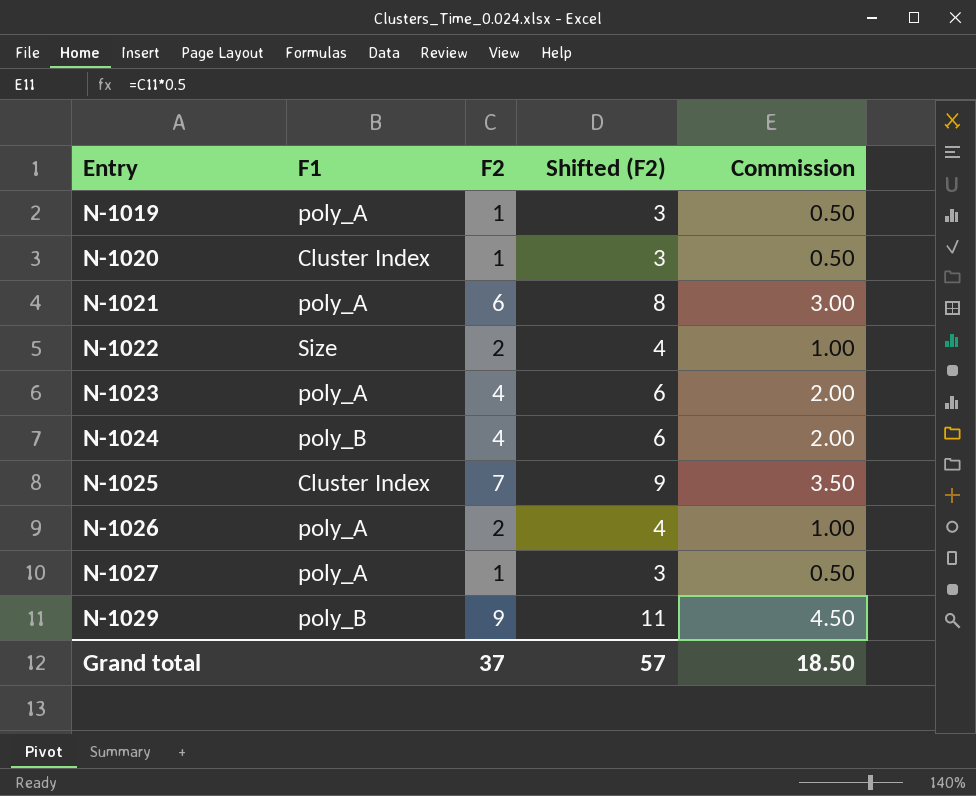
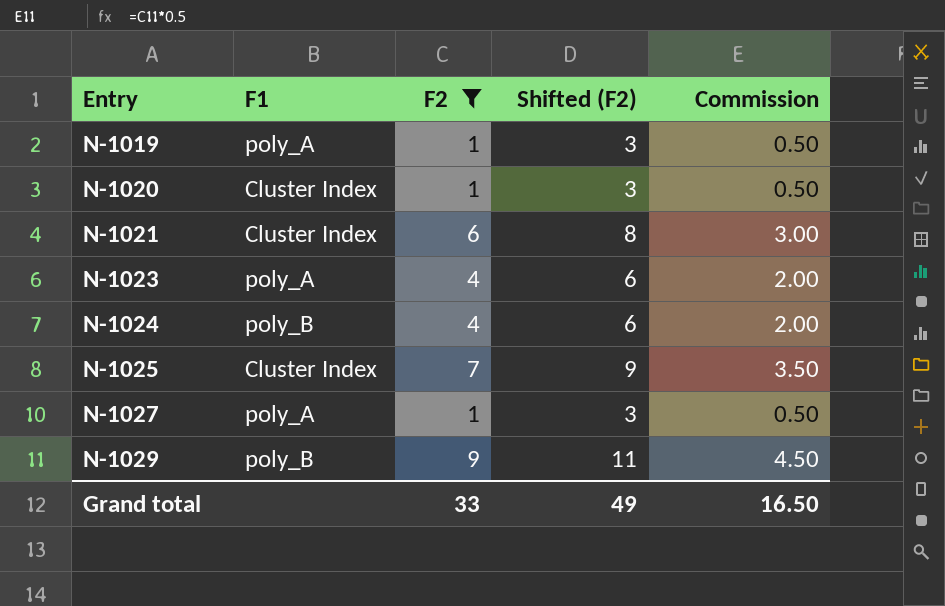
filter: none -> F2 != 2
N-1021 | F1: poly_A -> Cluster Index
Grand total | F2: 37 -> 33
Grand total | Shifted (F2): 57 -> 49
Grand total | Commission: 18.50 -> 16.50

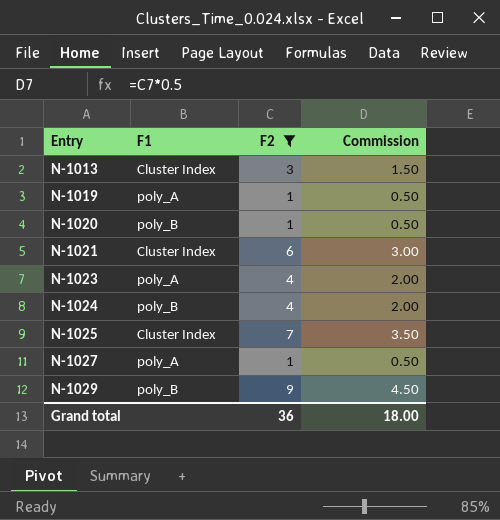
column Shifted (F2) | formula: [F2] + 2 -> none
row N-1013: none -> Cluster Index | 3 | 1.50
N-1020 | F1: Cluster Index -> poly_B
Grand total | F2: 33 -> 36
Grand total | Commission: 16.50 -> 18.00

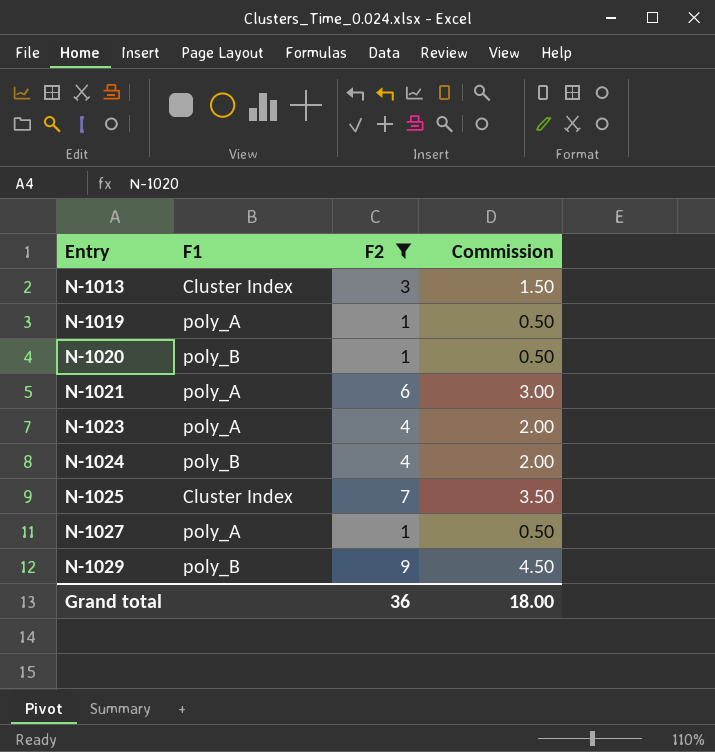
N-1021 | F1: Cluster Index -> poly_A

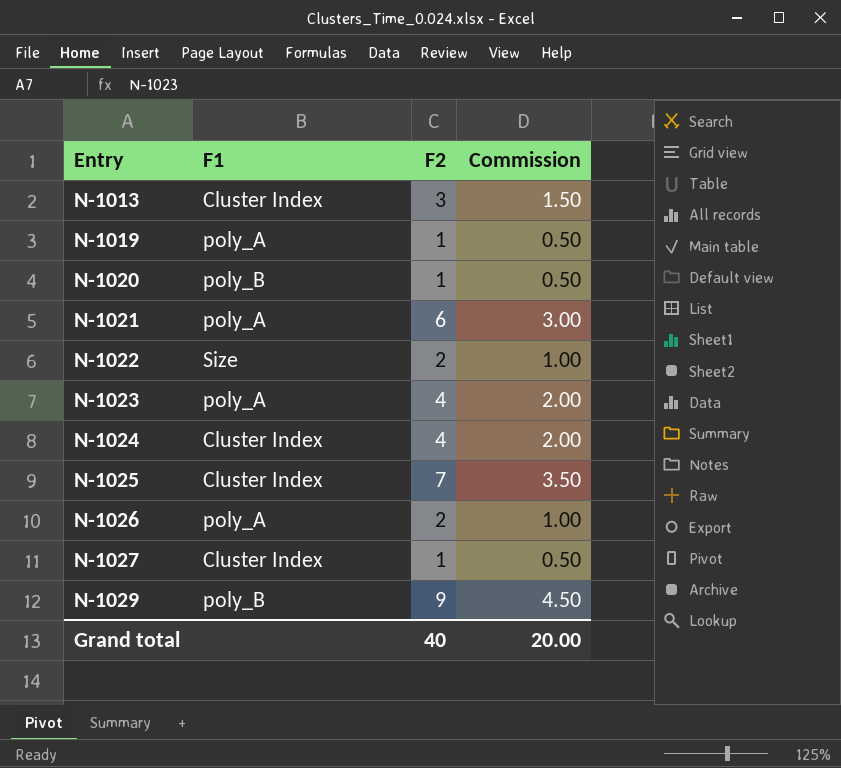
filter: F2 != 2 -> none
N-1024 | F1: poly_B -> Cluster Index
N-1027 | F1: poly_A -> Cluster Index
Grand total | F2: 36 -> 40
Grand total | Commission: 18.00 -> 20.00

